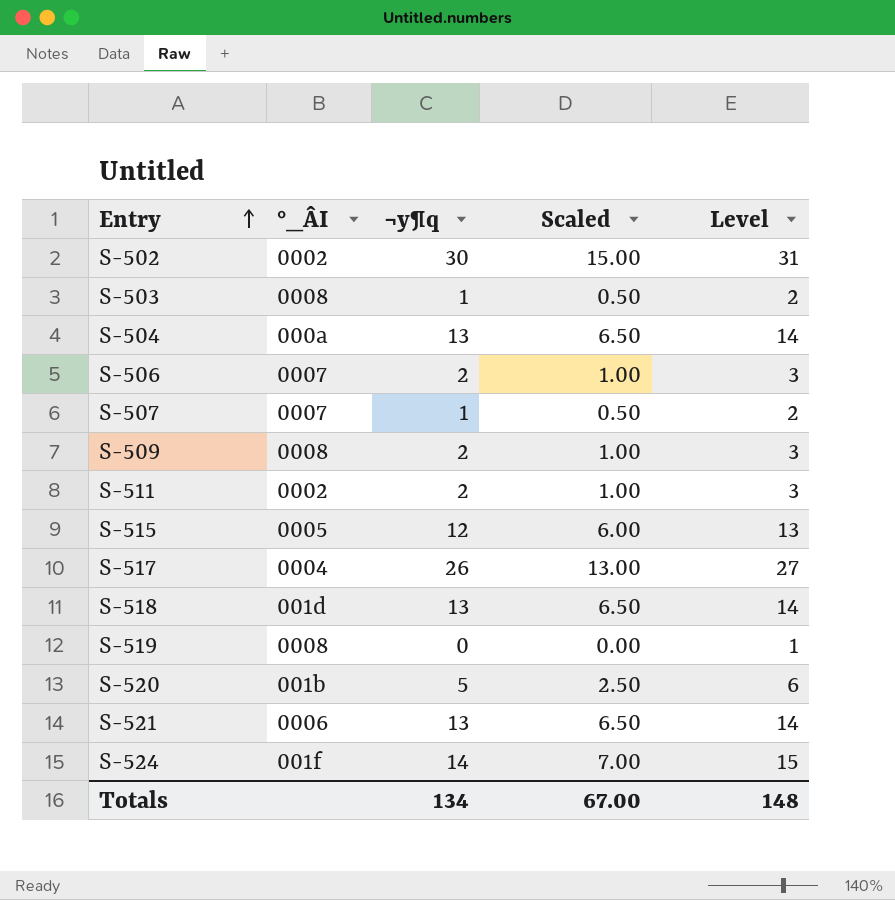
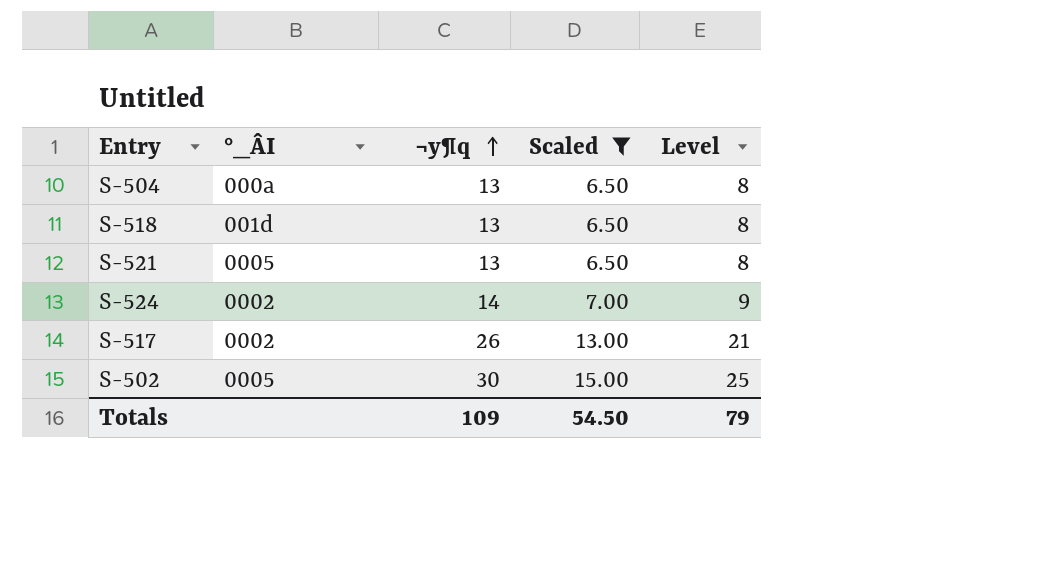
filter: none -> Scaled >= 6.50
row order: Entry ascending -> ¬y¶q ascending
column Level | formula: [¬y¶q] + 1 -> [¬y¶q] - 5
S-521 | °_ÂI: 0006 -> 0005
S-524 | °_ÂI: 001f -> 0002
S-517 | °_ÂI: 0004 -> 0002
S-502 | °_ÂI: 0002 -> 0005
Totals | ¬y¶q: 134 -> 109
Totals | Scaled: 67.00 -> 54.50
Totals | Level: 148 -> 79

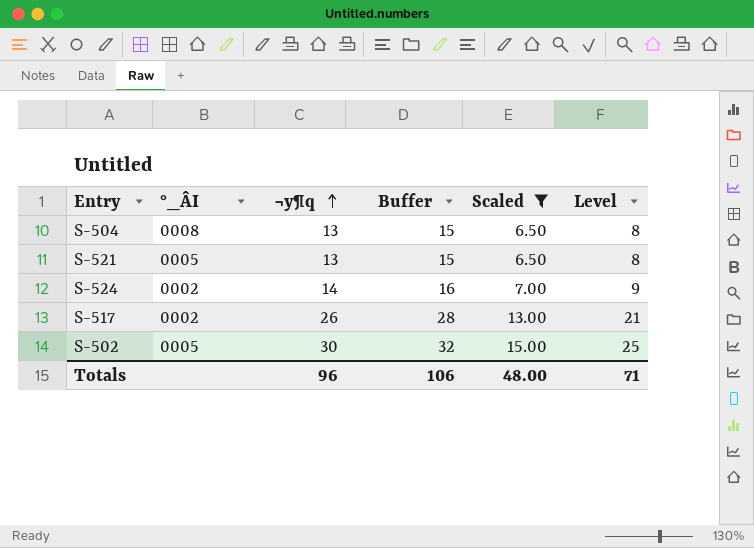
column Buffer | formula: none -> [¬y¶q] + 2
row S-518: 001d | 13 | 6.50 | 8 -> none
S-504 | °_ÂI: 000a -> 0008
Totals | ¬y¶q: 109 -> 96
Totals | Scaled: 54.50 -> 48.00
Totals | Level: 79 -> 71

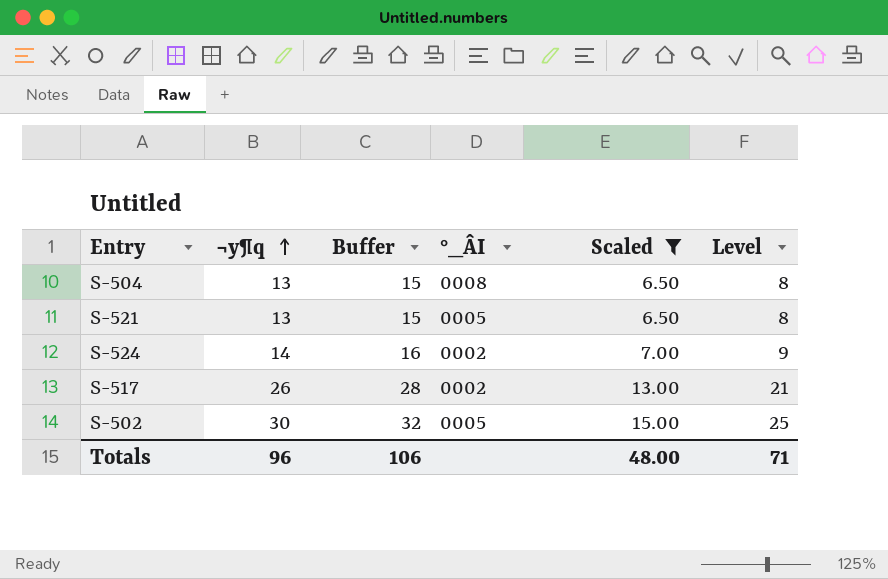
column °_ÂI | position: 2 -> 4

